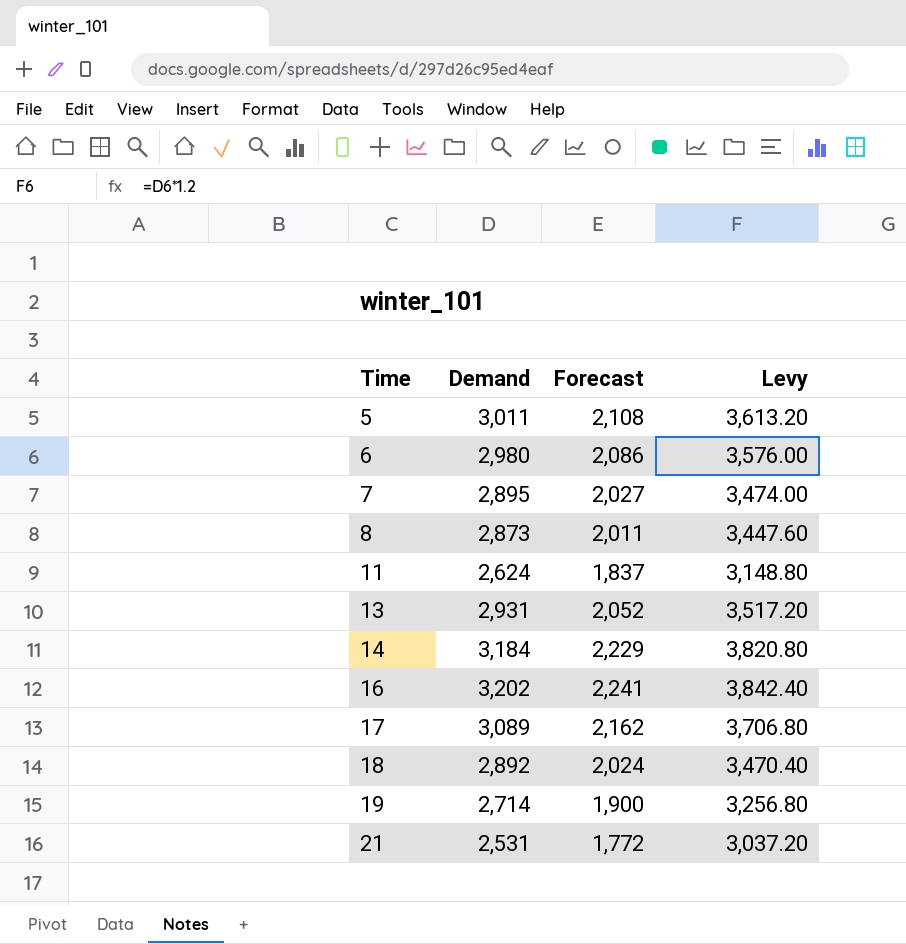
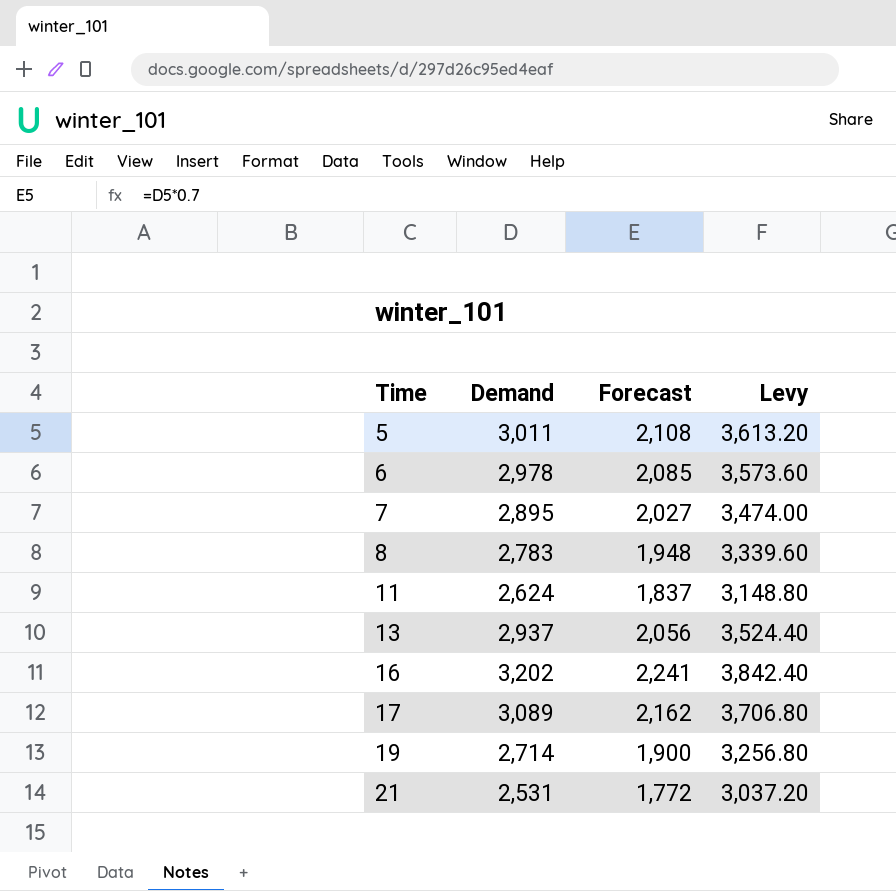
row 14: 3,184 | 2,229 | 3,820.80 -> none
row 18: 2,892 | 2,024 | 3,470.40 -> none
6 | Demand: 2,980 -> 2,978
6 | Forecast: 2,086 -> 2,085
6 | Levy: 3,576.00 -> 3,573.60
8 | Demand: 2,873 -> 2,783
8 | Forecast: 2,011 -> 1,948
8 | Levy: 3,447.60 -> 3,339.60
13 | Demand: 2,931 -> 2,937
13 | Forecast: 2,052 -> 2,056
13 | Levy: 3,517.20 -> 3,524.40

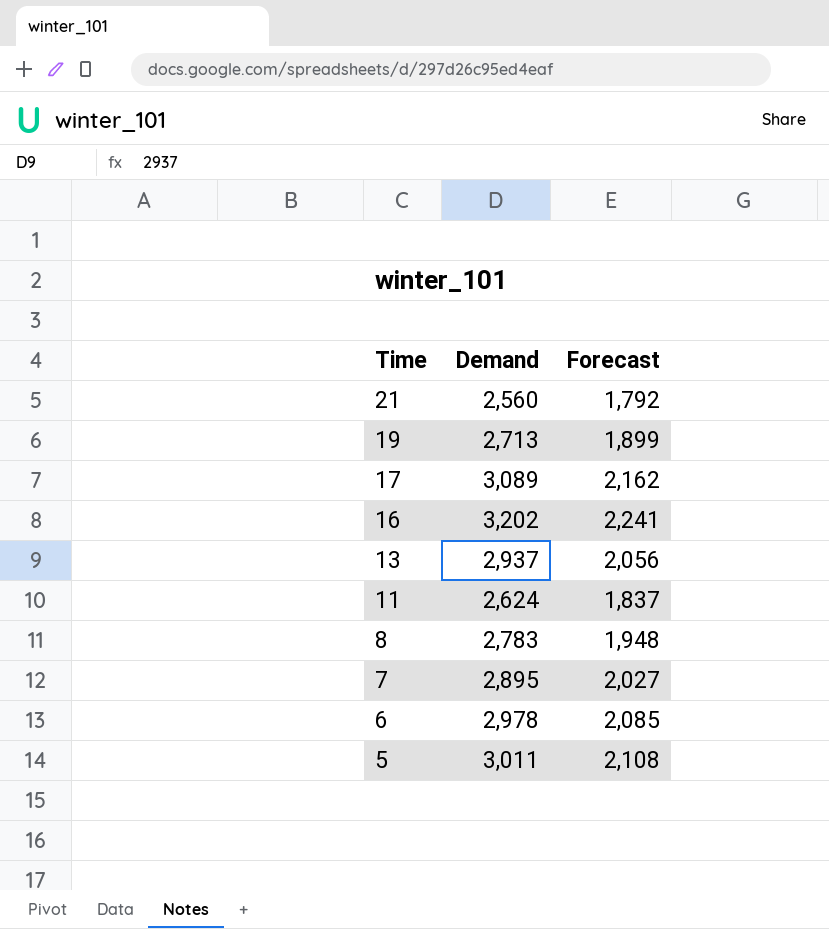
row order: Time ascending -> Time descending
column Levy | formula: [Demand] * 1.2 -> none
21 | Demand: 2,531 -> 2,560
21 | Forecast: 1,772 -> 1,792
19 | Demand: 2,714 -> 2,713
19 | Forecast: 1,900 -> 1,899

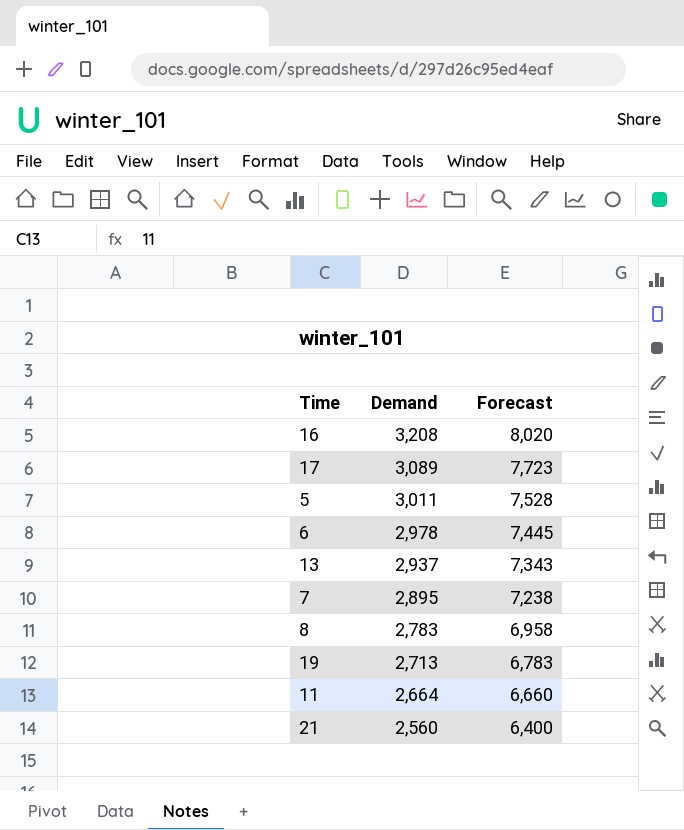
row order: Time descending -> Demand descending
column Forecast | formula: [Demand] * 0.7 -> [Demand] * 2.5
16 | Demand: 3,202 -> 3,208
11 | Demand: 2,624 -> 2,664

